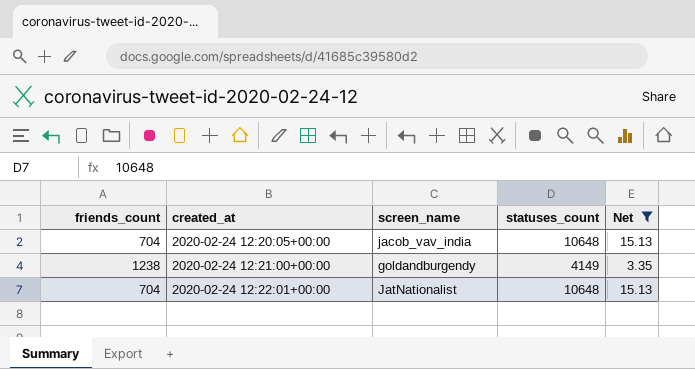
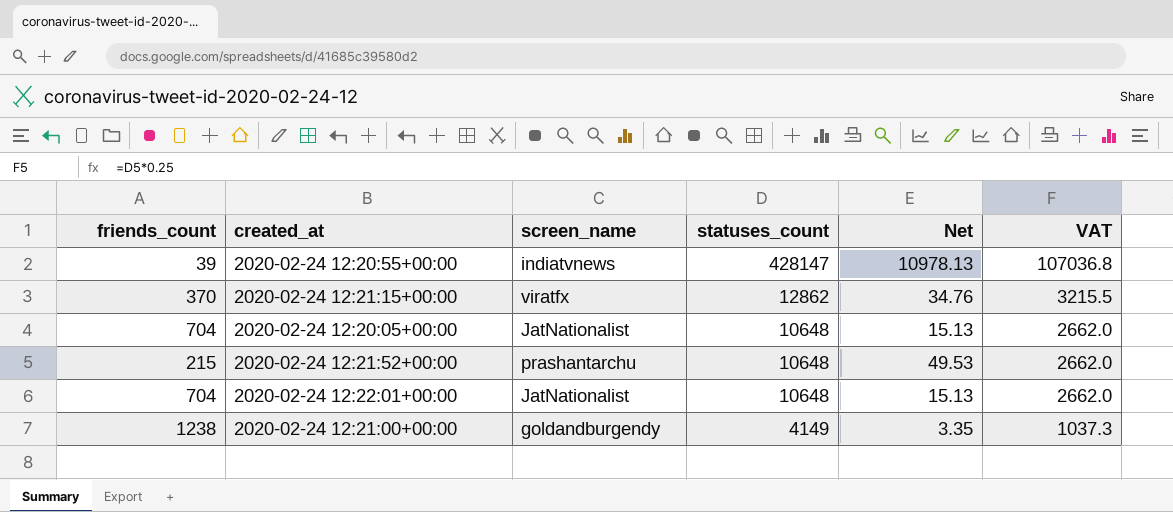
filter: Net <= 15.13 -> none
row order: created_at ascending -> statuses_count descending
column VAT | formula: none -> [statuses_count] * 0.25
2020-02-24 12:20:05+00:00 | screen_name: jacob_vav_india -> JatNationalist

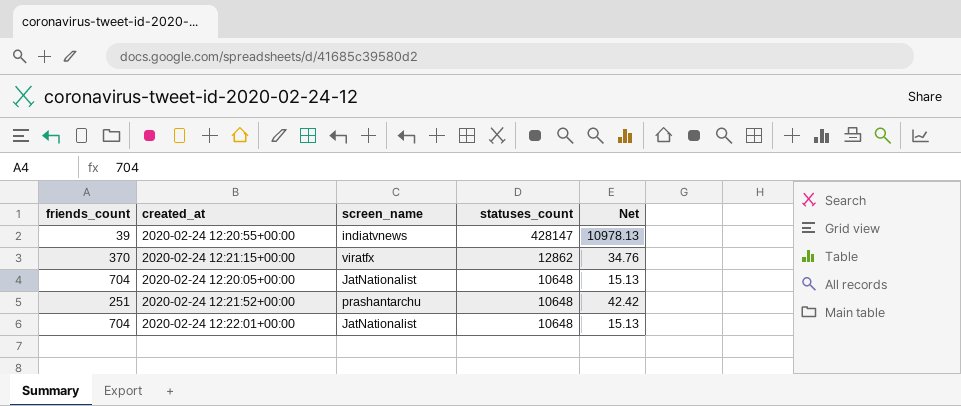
column VAT | formula: [statuses_count] * 0.25 -> none
row 2020-02-24 12:21:00+00:00: 1238 | goldandburgendy | 4149 | 3.35 | 1037.3 -> none
2020-02-24 12:21:52+00:00 | friends_count: 215 -> 251
2020-02-24 12:21:52+00:00 | Net: 49.53 -> 42.42

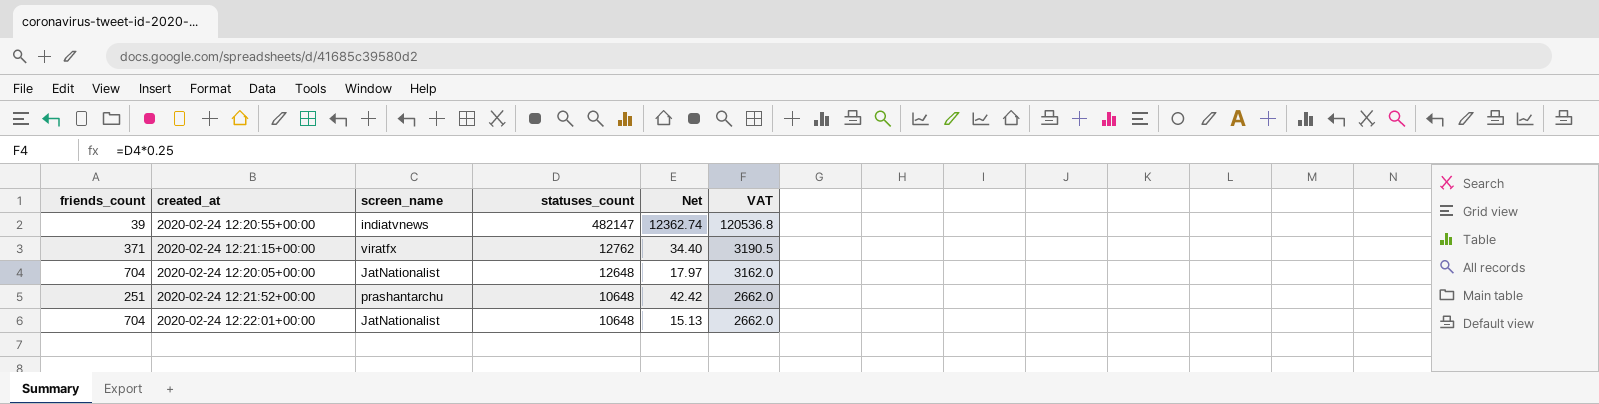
column VAT | formula: none -> [statuses_count] * 0.25
2020-02-24 12:20:55+00:00 | statuses_count: 428147 -> 482147
2020-02-24 12:20:55+00:00 | Net: 10978.13 -> 12362.74
2020-02-24 12:21:15+00:00 | friends_count: 370 -> 371
2020-02-24 12:21:15+00:00 | statuses_count: 12862 -> 12762
2020-02-24 12:21:15+00:00 | Net: 34.76 -> 34.40
2020-02-24 12:20:05+00:00 | statuses_count: 10648 -> 12648
2020-02-24 12:20:05+00:00 | Net: 15.13 -> 17.97

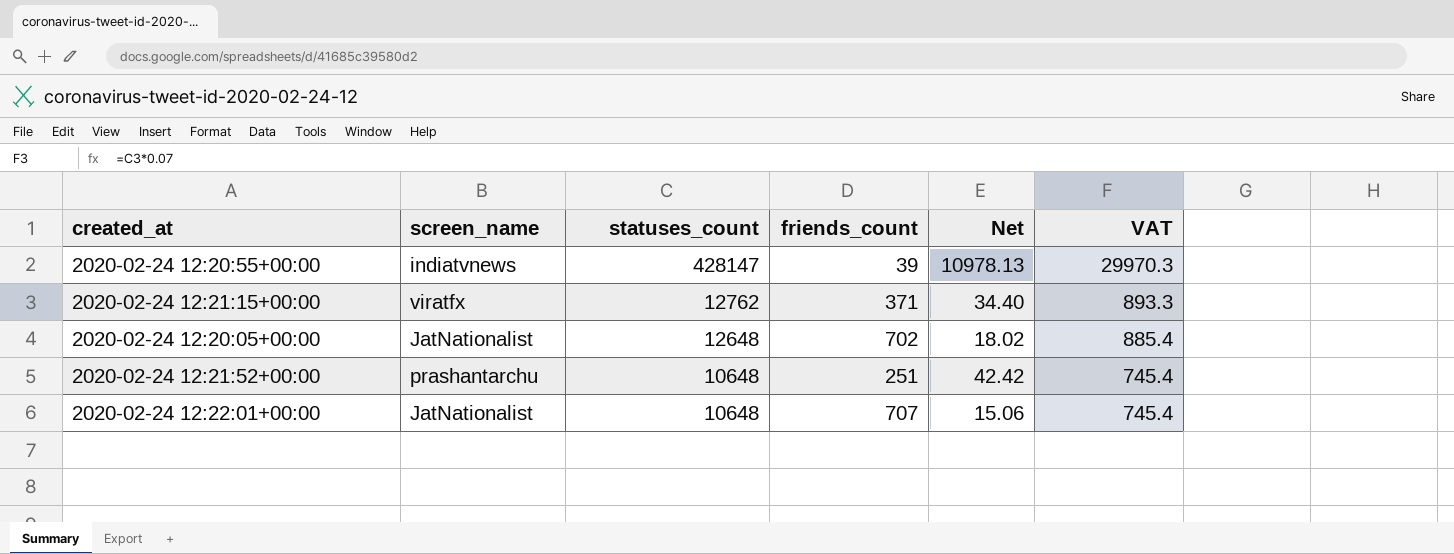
column friends_count | position: 1 -> 4
column VAT | formula: [statuses_count] * 0.25 -> [statuses_count] * 0.07
2020-02-24 12:20:55+00:00 | statuses_count: 482147 -> 428147
2020-02-24 12:20:55+00:00 | Net: 12362.74 -> 10978.13
2020-02-24 12:20:05+00:00 | friends_count: 704 -> 702
2020-02-24 12:20:05+00:00 | Net: 17.97 -> 18.02
2020-02-24 12:22:01+00:00 | friends_count: 704 -> 707
2020-02-24 12:22:01+00:00 | Net: 15.13 -> 15.06

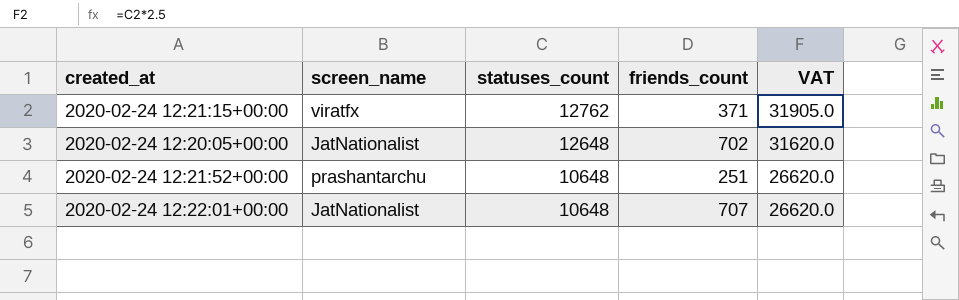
column Net | formula: [statuses_count] / [friends_count] -> none
column VAT | formula: [statuses_count] * 0.07 -> [statuses_count] * 2.5
row 2020-02-24 12:20:55+00:00: indiatvnews | 428147 | 39 | 10978.13 | 29970.3 -> none

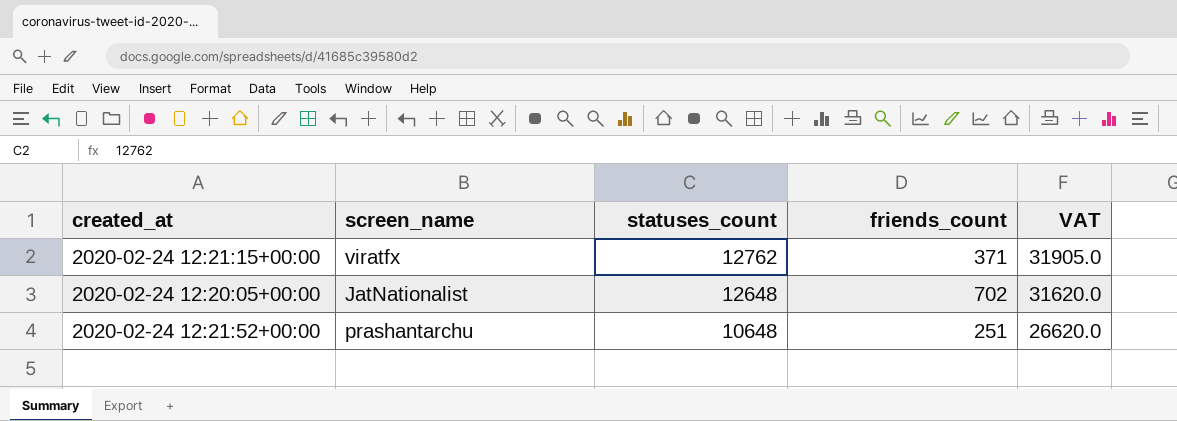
row 2020-02-24 12:22:01+00:00: JatNationalist | 10648 | 707 | 26620.0 -> none

